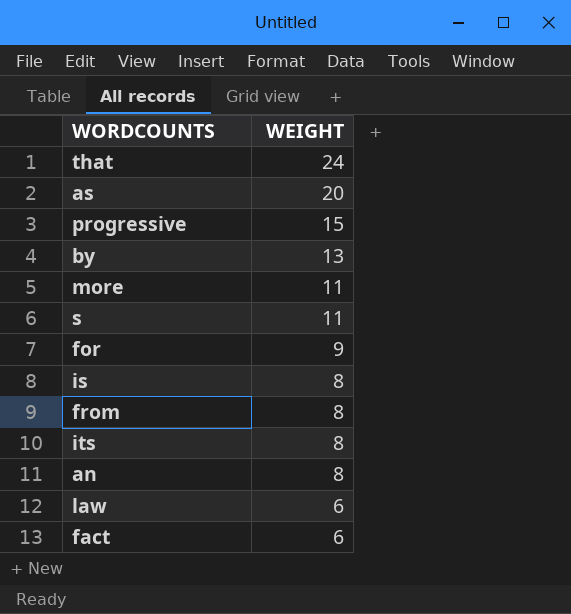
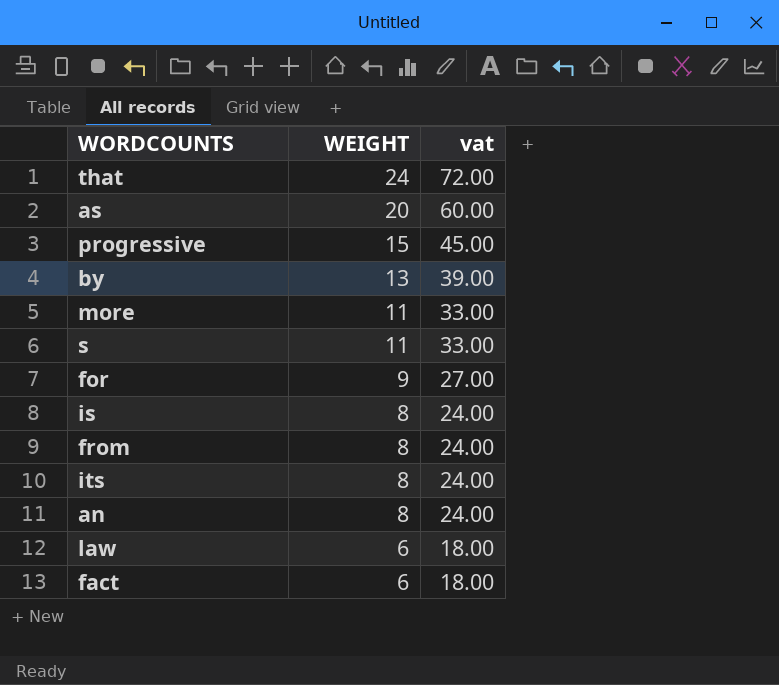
column vat | formula: none -> [WEIGHT] * 3

